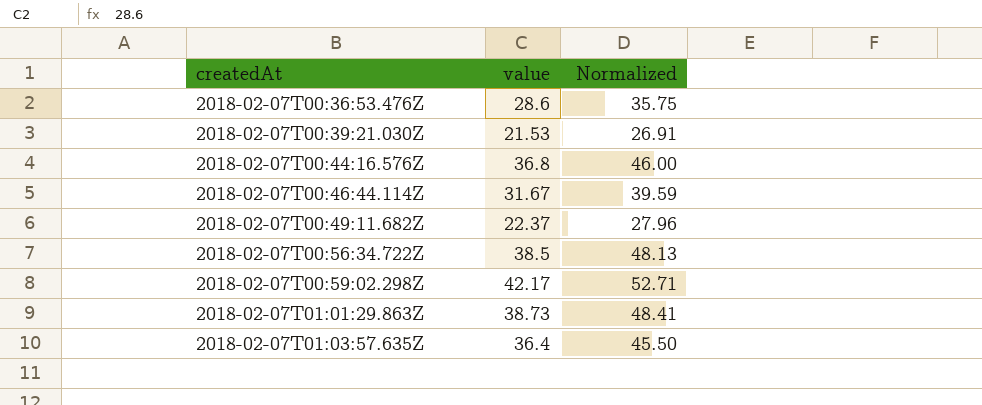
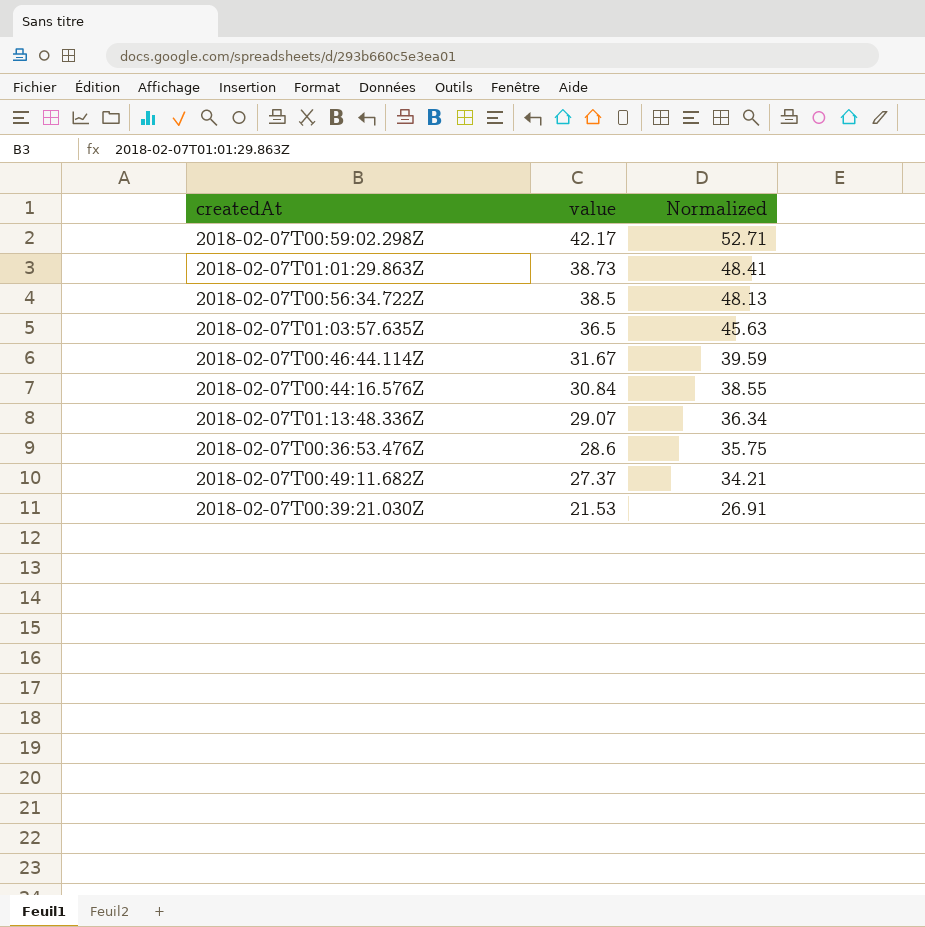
row order: createdAt ascending -> value descending
2018-02-07T01:03:57.635Z | value: 36.4 -> 36.5
2018-02-07T01:03:57.635Z | Normalized: 45.50 -> 45.63
2018-02-07T00:44:16.576Z | value: 36.8 -> 30.84
2018-02-07T00:44:16.576Z | Normalized: 46.00 -> 38.55
row 2018-02-07T01:13:48.336Z: none -> 29.07 | 36.34
2018-02-07T00:49:11.682Z | value: 22.37 -> 27.37
2018-02-07T00:49:11.682Z | Normalized: 27.96 -> 34.21

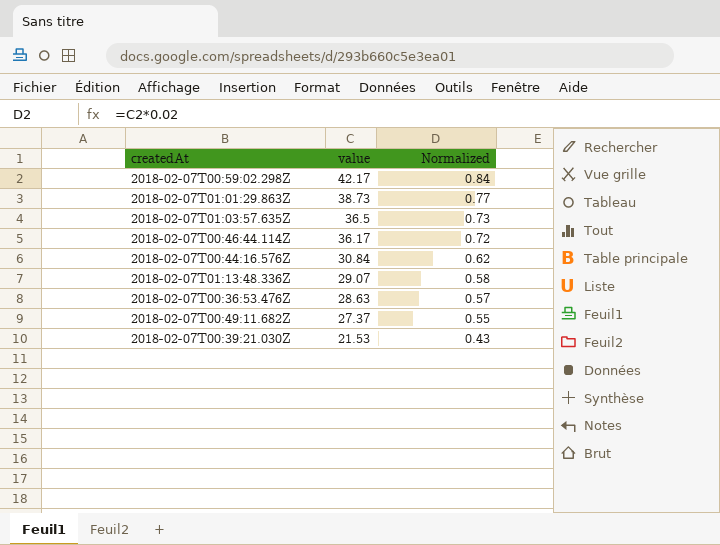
column Normalized | formula: [value] * 1.25 -> [value] * 0.02
row 2018-02-07T00:56:34.722Z: 38.5 | 48.13 -> none
2018-02-07T00:46:44.114Z | value: 31.67 -> 36.17
2018-02-07T00:36:53.476Z | value: 28.6 -> 28.63

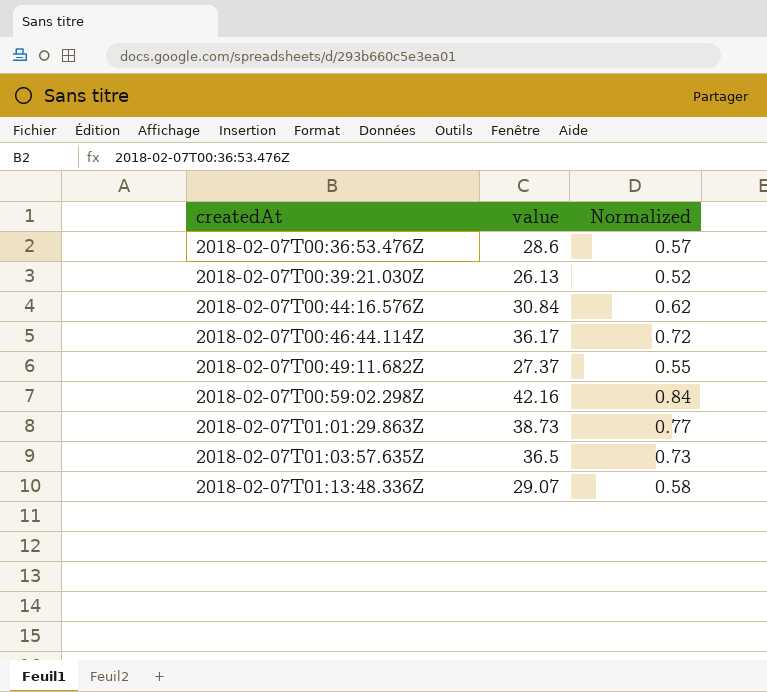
row order: value descending -> createdAt ascending
2018-02-07T00:36:53.476Z | value: 28.63 -> 28.6
2018-02-07T00:39:21.030Z | value: 21.53 -> 26.13
2018-02-07T00:39:21.030Z | Normalized: 0.43 -> 0.52
2018-02-07T00:59:02.298Z | value: 42.17 -> 42.16

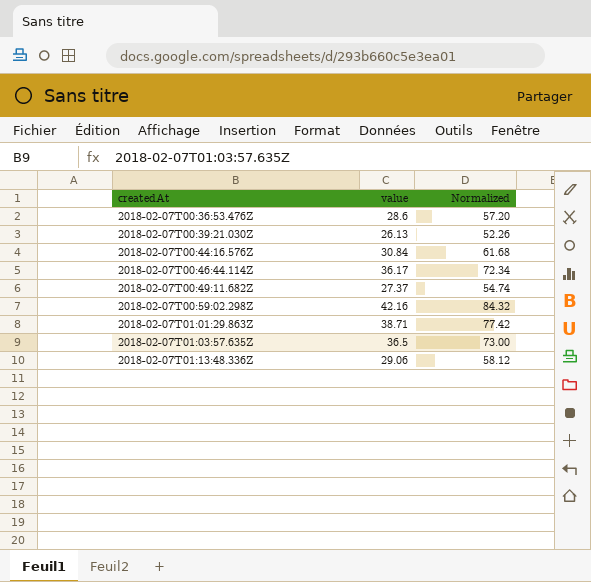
column Normalized | formula: [value] * 0.02 -> [value] * 2
2018-02-07T01:01:29.863Z | value: 38.73 -> 38.71
2018-02-07T01:13:48.336Z | value: 29.07 -> 29.06

